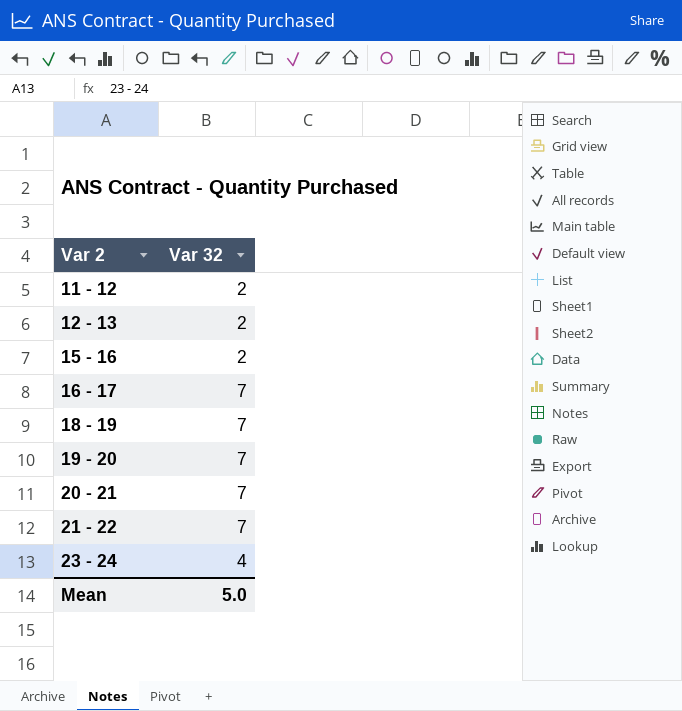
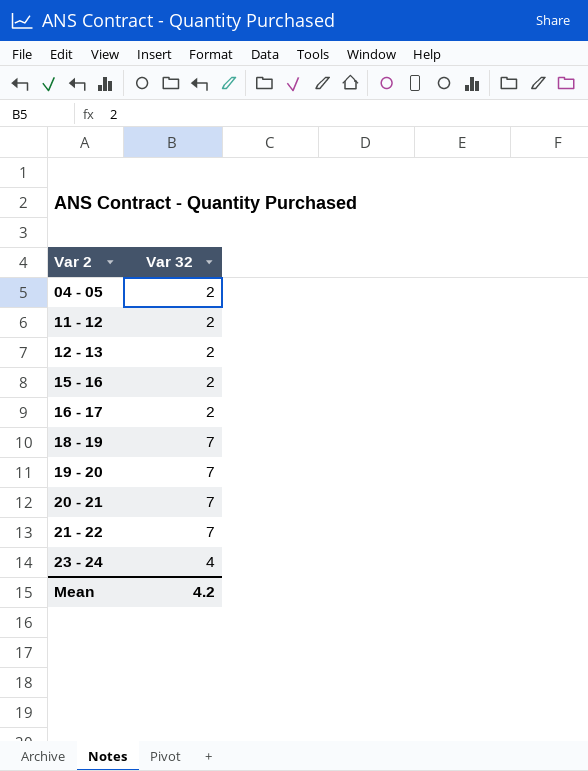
row 04 - 05: none -> 2
16 - 17 | Var 32: 7 -> 2
Mean | Var 32: 5.0 -> 4.2

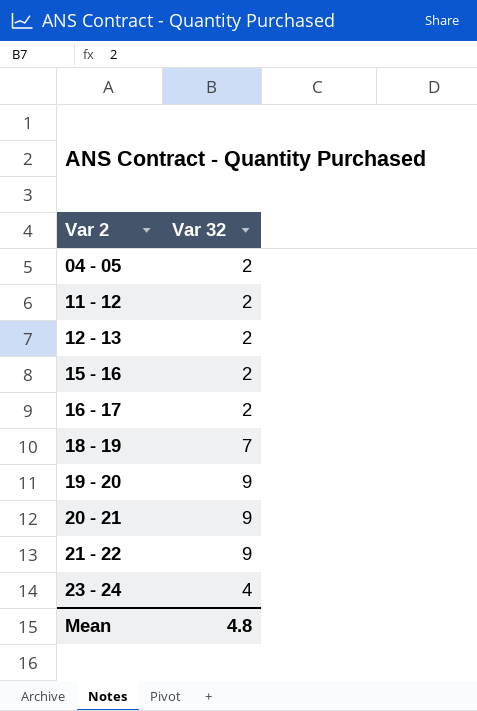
19 - 20 | Var 32: 7 -> 9
20 - 21 | Var 32: 7 -> 9
21 - 22 | Var 32: 7 -> 9
Mean | Var 32: 4.2 -> 4.8

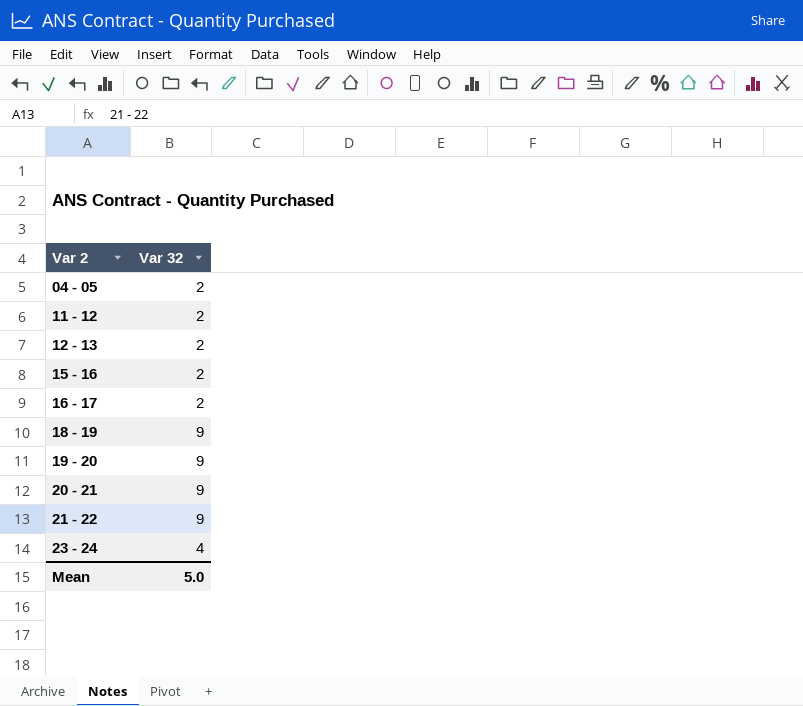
18 - 19 | Var 32: 7 -> 9
Mean | Var 32: 4.8 -> 5.0

